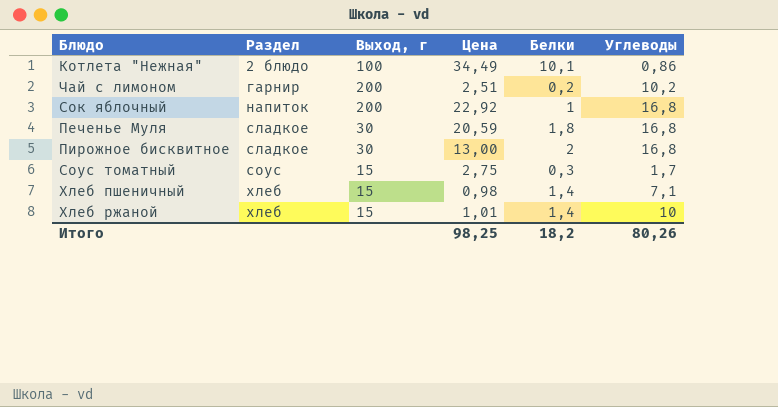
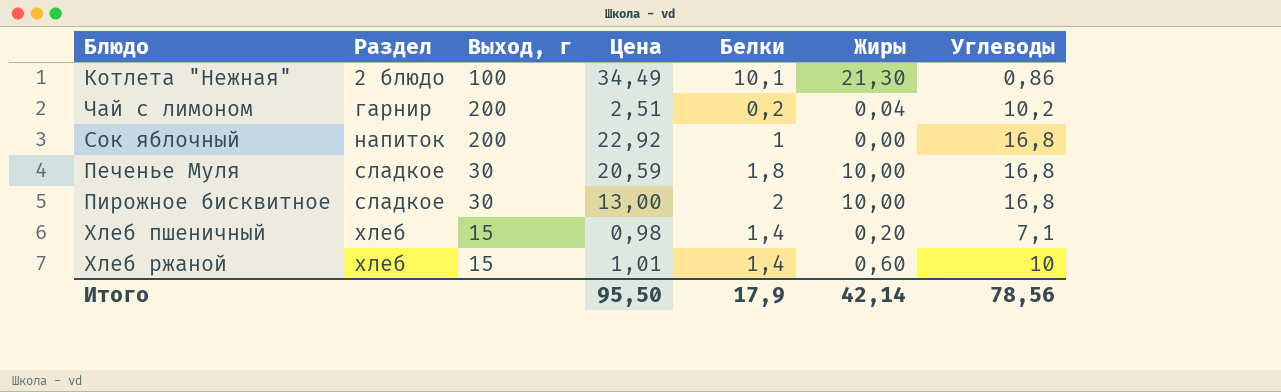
column Жиры | position: none -> 6
row Соус томатный: соус | 15 | 2,75 | 0,3 | 1,7 -> none
Итого | Цена: 98,25 -> 95,50
Итого | Белки: 18,2 -> 17,9
Итого | Углеводы: 80,26 -> 78,56

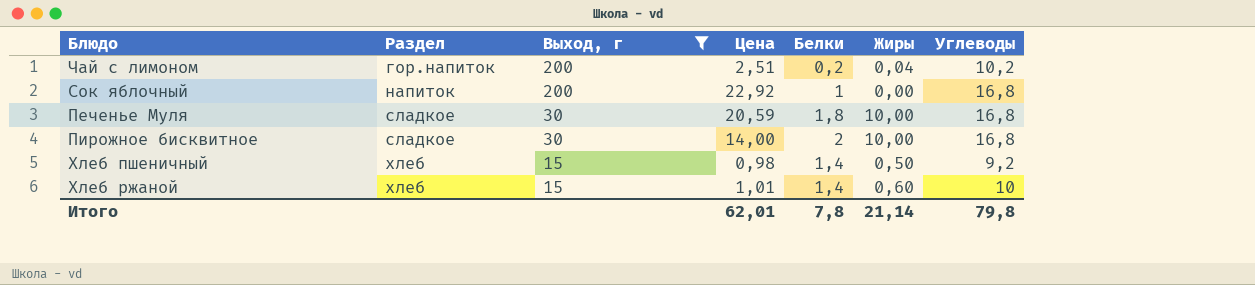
filter: none -> Выход, г != 100
Чай с лимоном | Раздел: гарнир -> гор.напиток
Пирожное бисквитное | Цена: 13,00 -> 14,00
Хлеб пшеничный | Жиры: 0,20 -> 0,50
Хлеб пшеничный | Углеводы: 7,1 -> 9,2
Итого | Цена: 95,50 -> 62,01
Итого | Белки: 17,9 -> 7,8
Итого | Жиры: 42,14 -> 21,14
Итого | Углеводы: 78,56 -> 79,8

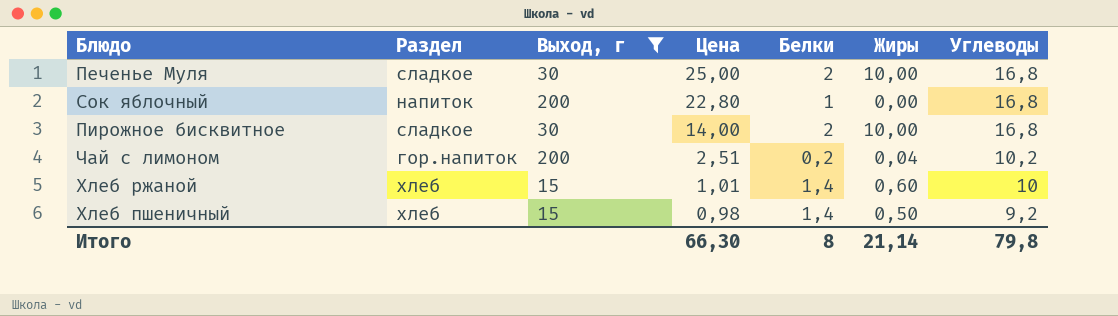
row order: Раздел ascending -> Цена descending
Печенье Муля | Цена: 20,59 -> 25,00
Печенье Муля | Белки: 1,8 -> 2
Сок яблочный | Цена: 22,92 -> 22,80
Итого | Цена: 62,01 -> 66,30
Итого | Белки: 7,8 -> 8

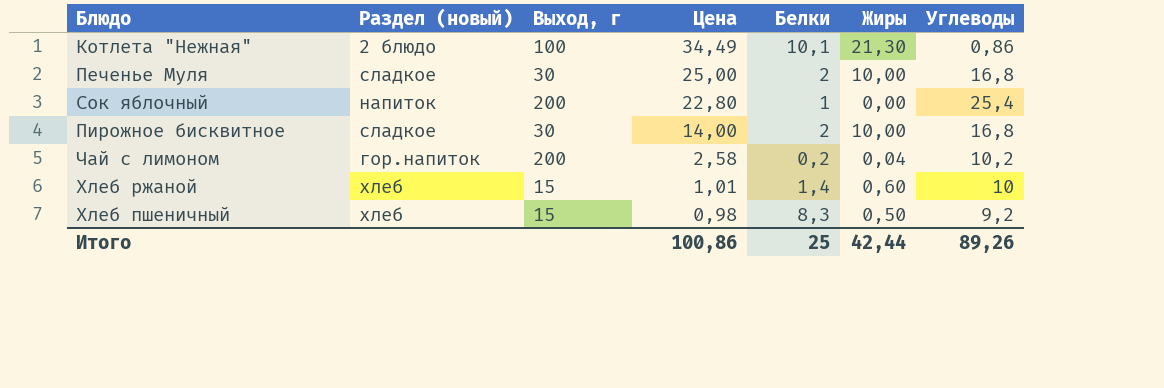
filter: Выход, г != 100 -> none
column name: Раздел -> Раздел (новый)
Сок яблочный | Углеводы: 16,8 -> 25,4
Чай с лимоном | Цена: 2,51 -> 2,58
Хлеб пшеничный | Белки: 1,4 -> 8,3
Итого | Цена: 66,30 -> 100,86
Итого | Белки: 8 -> 25
Итого | Жиры: 21,14 -> 42,44
Итого | Углеводы: 79,8 -> 89,26

